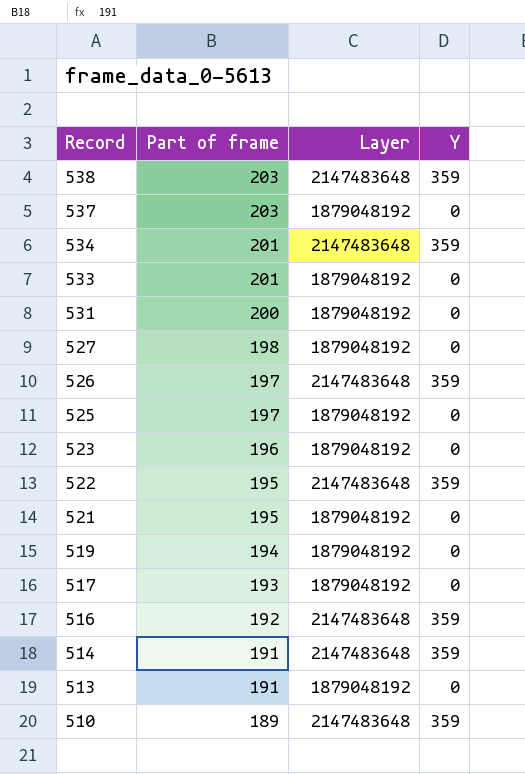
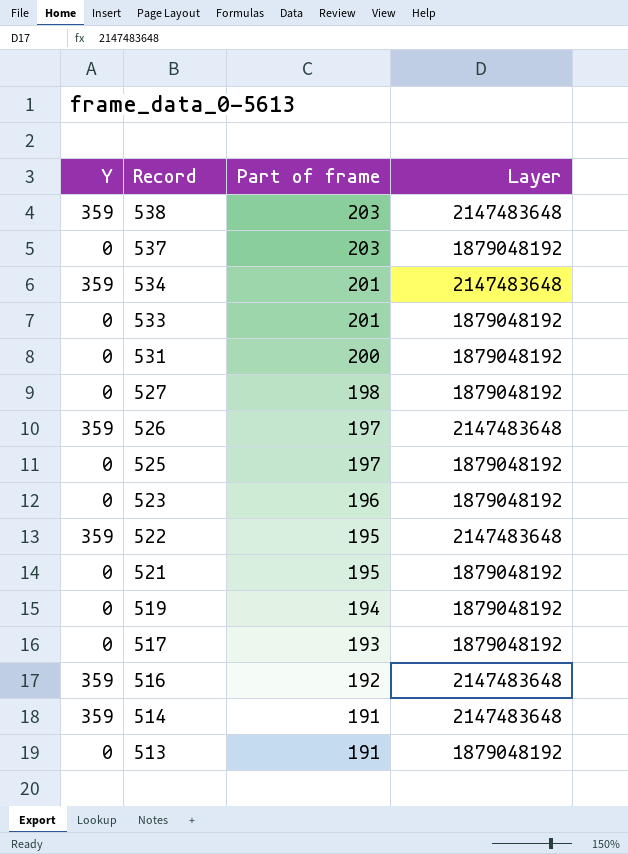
column Y | position: 4 -> 1
row 510: 189 | 2147483648 | 359 -> none

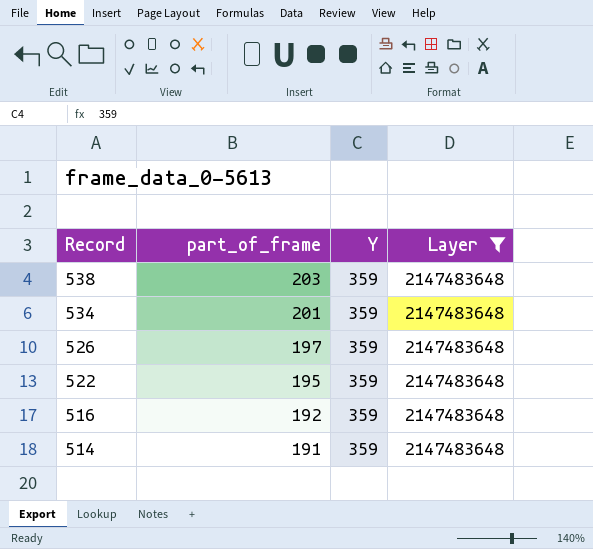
filter: none -> Layer = 2147483648
column name: Part of frame -> part_of_frame
column Y | position: 1 -> 3

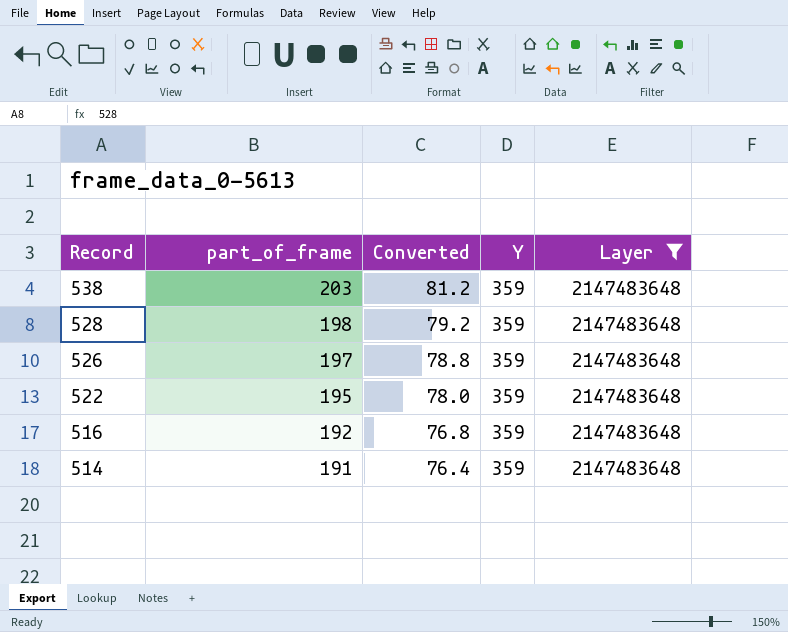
column Converted | formula: none -> [part_of_frame] * 0.4
row 534: 201 | 359 | 2147483648 -> none
row 528: none -> 198 | 79.2 | 359 | 2147483648

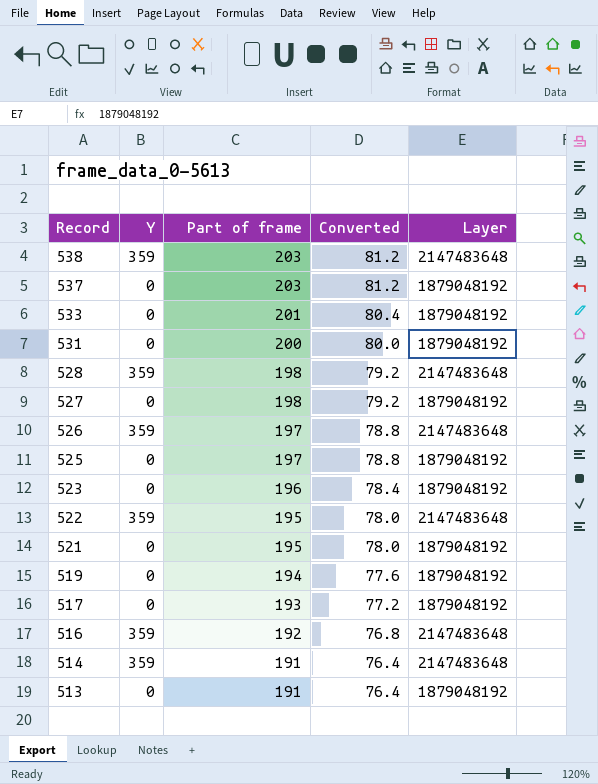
filter: Layer = 2147483648 -> none
column Y | position: 4 -> 2
column name: part_of_frame -> Part of frame

